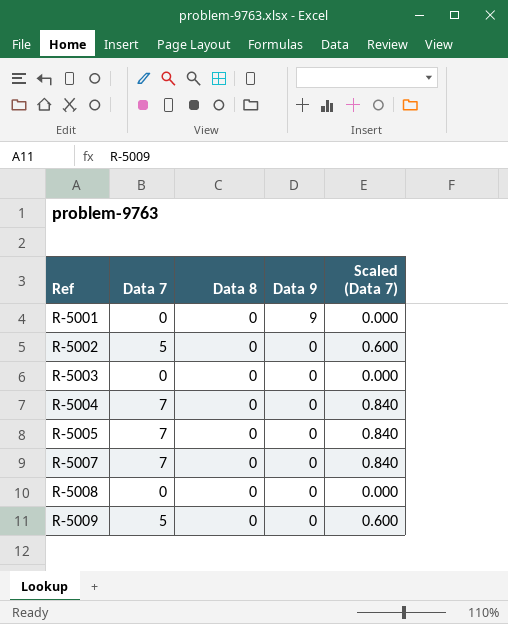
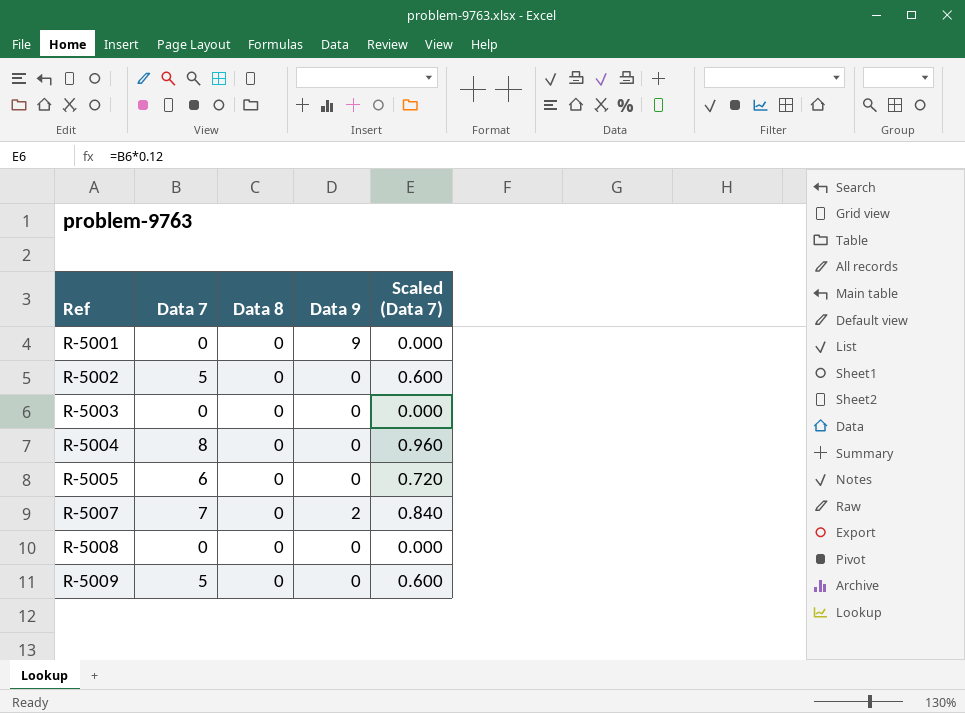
R-5004 | Data 7: 7 -> 8
R-5004 | Scaled (Data 7): 0.840 -> 0.960
R-5005 | Data 7: 7 -> 6
R-5005 | Scaled (Data 7): 0.840 -> 0.720
R-5007 | Data 9: 0 -> 2

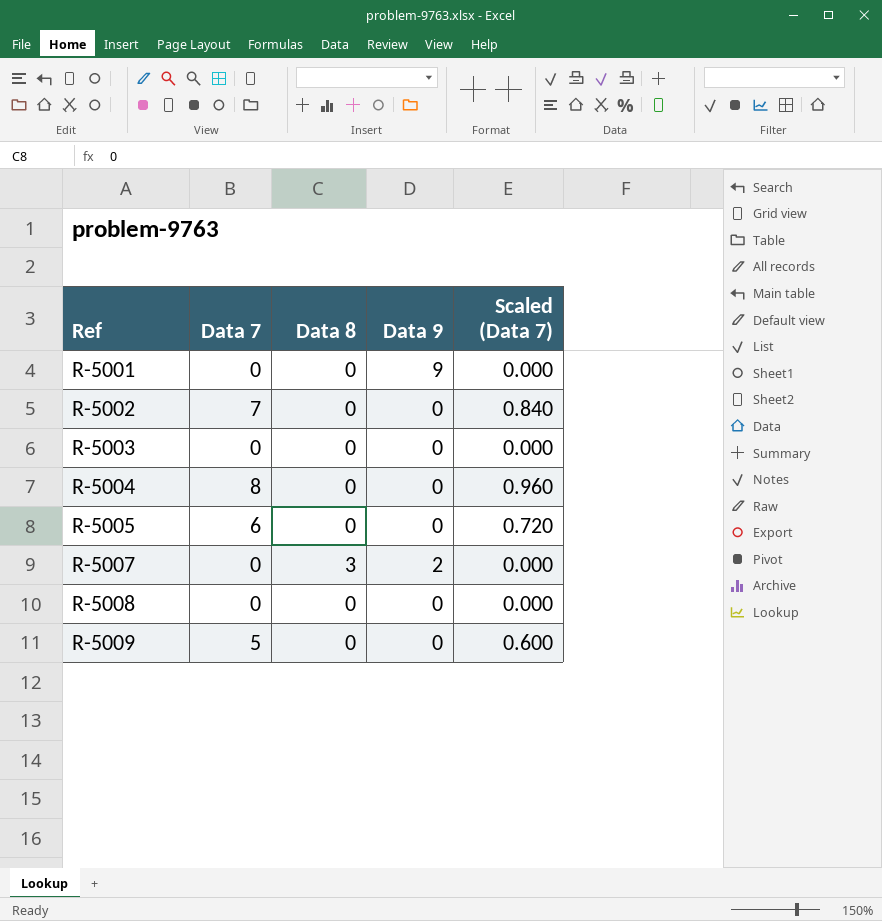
R-5002 | Data 7: 5 -> 7
R-5002 | Scaled (Data 7): 0.600 -> 0.840
R-5007 | Data 7: 7 -> 0
R-5007 | Data 8: 0 -> 3
R-5007 | Scaled (Data 7): 0.840 -> 0.000

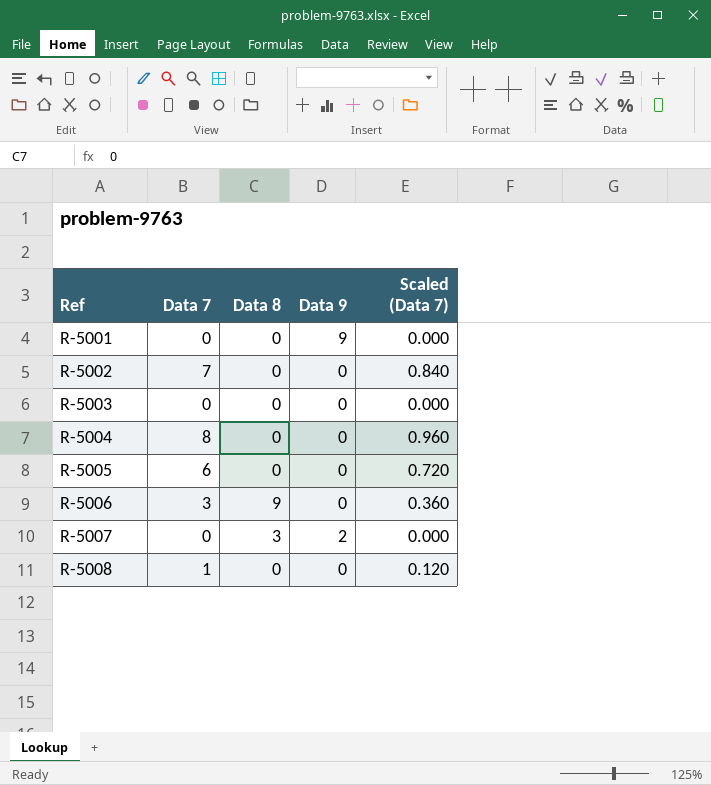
row R-5009: 5 | 0 | 0 | 0.600 -> none
row R-5006: none -> 3 | 9 | 0 | 0.360
R-5008 | Data 7: 0 -> 1
R-5008 | Scaled (Data 7): 0.000 -> 0.120

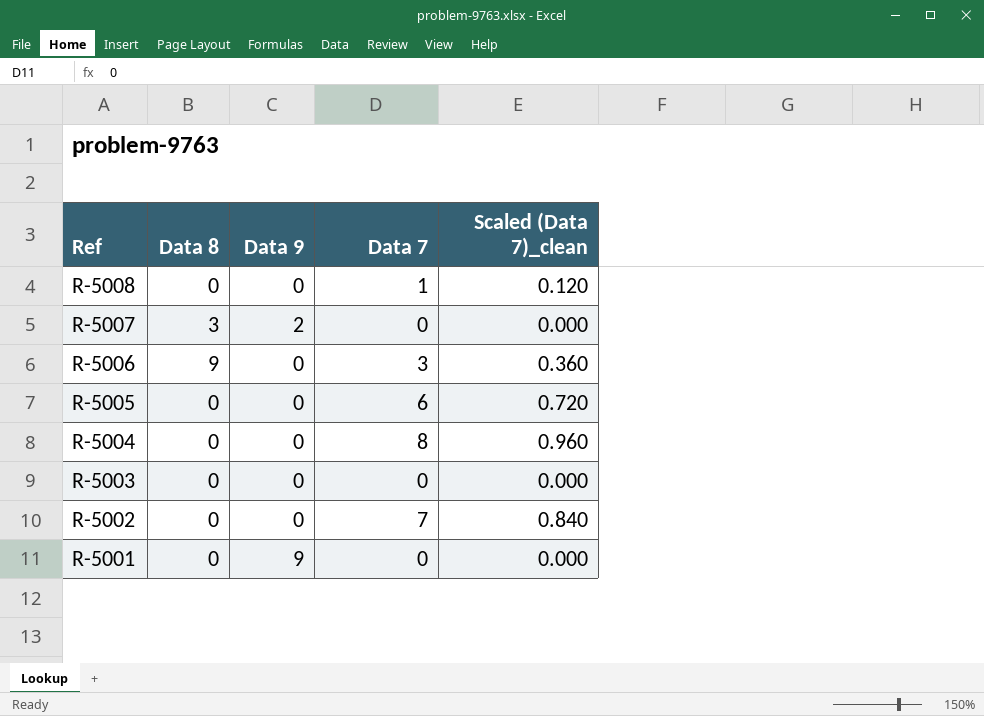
row order: Ref ascending -> Ref descending
column Data 7 | position: 2 -> 4
column name: Scaled (Data 7) -> Scaled (Data 7)_clean

